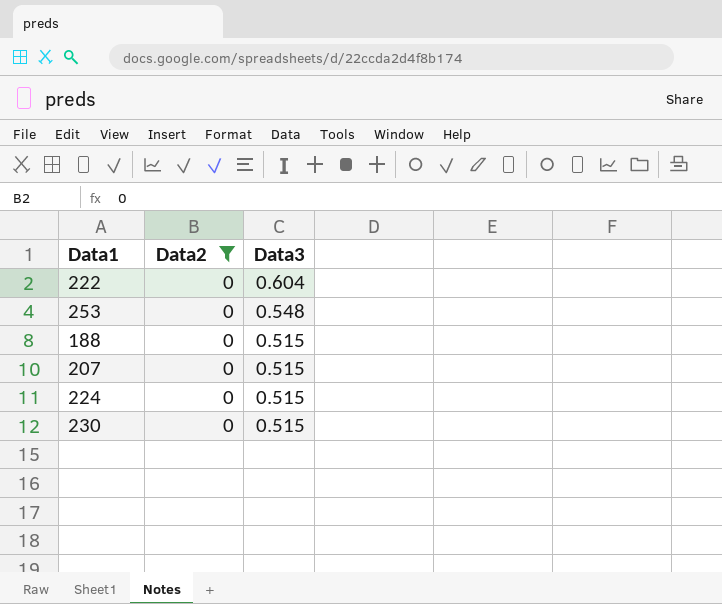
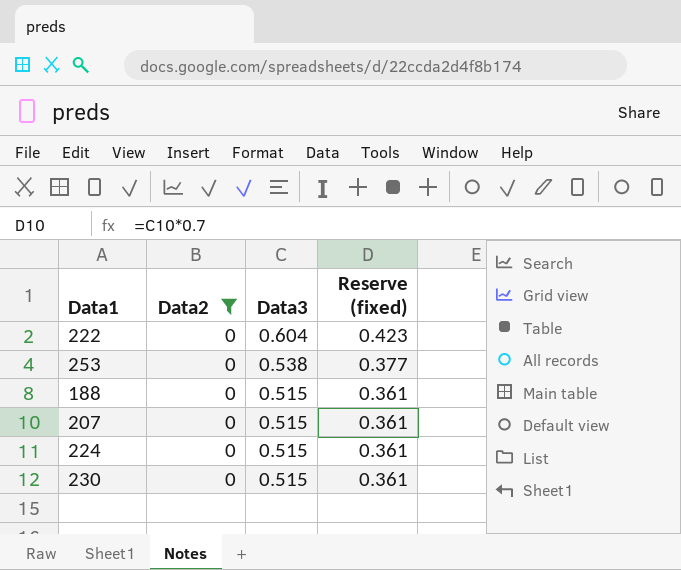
column Reserve (fixed) | formula: none -> [Data3] * 0.7
253 | Data3: 0.548 -> 0.538

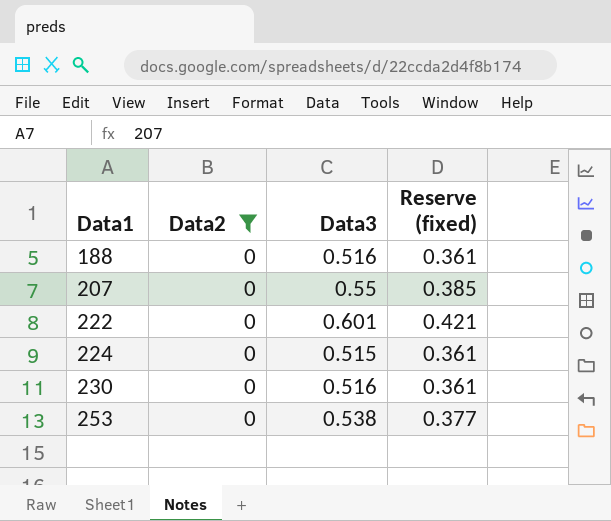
row order: Data3 descending -> Data1 ascending
188 | Data3: 0.515 -> 0.516
207 | Data3: 0.515 -> 0.55
207 | Reserve (fixed): 0.361 -> 0.385
222 | Data3: 0.604 -> 0.601
222 | Reserve (fixed): 0.423 -> 0.421
230 | Data3: 0.515 -> 0.516

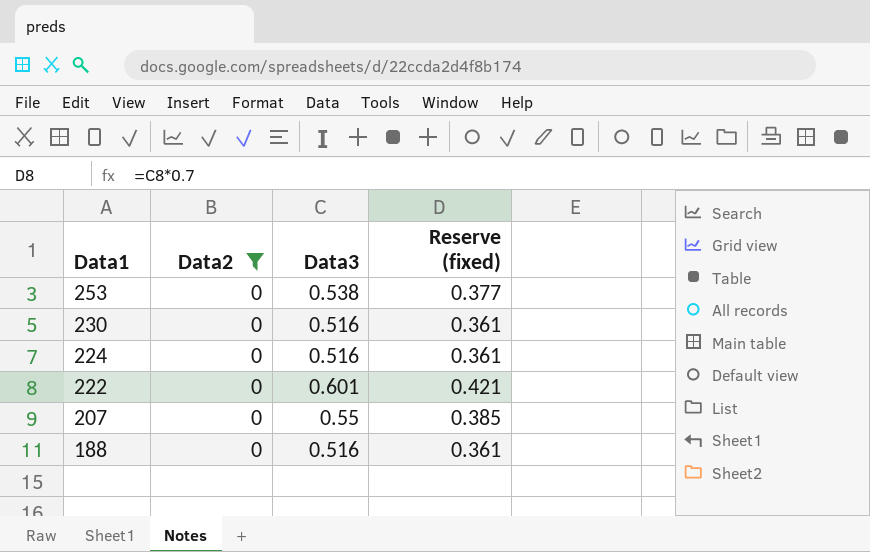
row order: Data1 ascending -> Data1 descending
224 | Data3: 0.515 -> 0.516

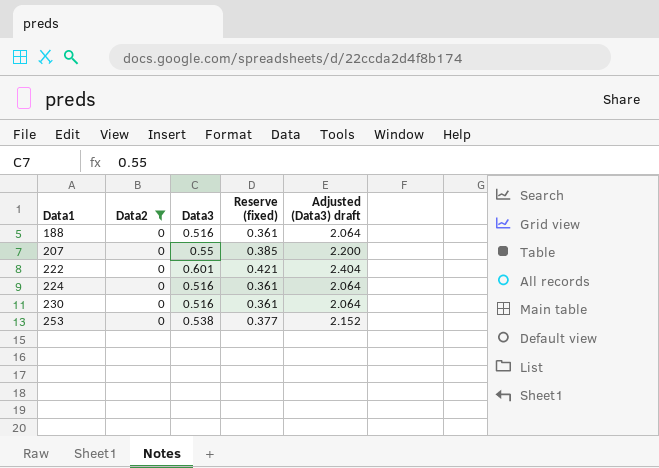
row order: Data1 descending -> Data1 ascending
column Adjusted (Data3) draft | formula: none -> [Data3] * 4

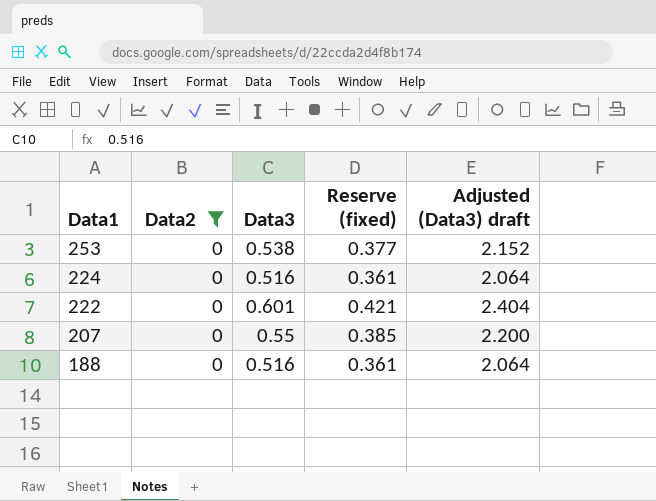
row order: Data1 ascending -> Data1 descending
row 230: 0 | 0.516 | 0.361 | 2.064 -> none

